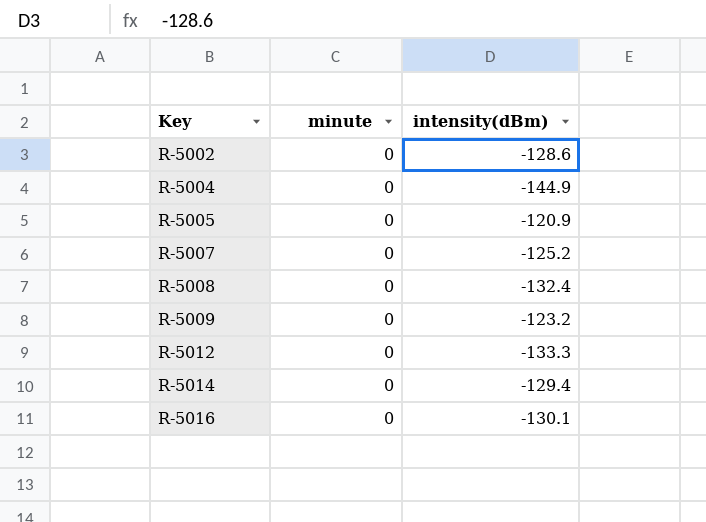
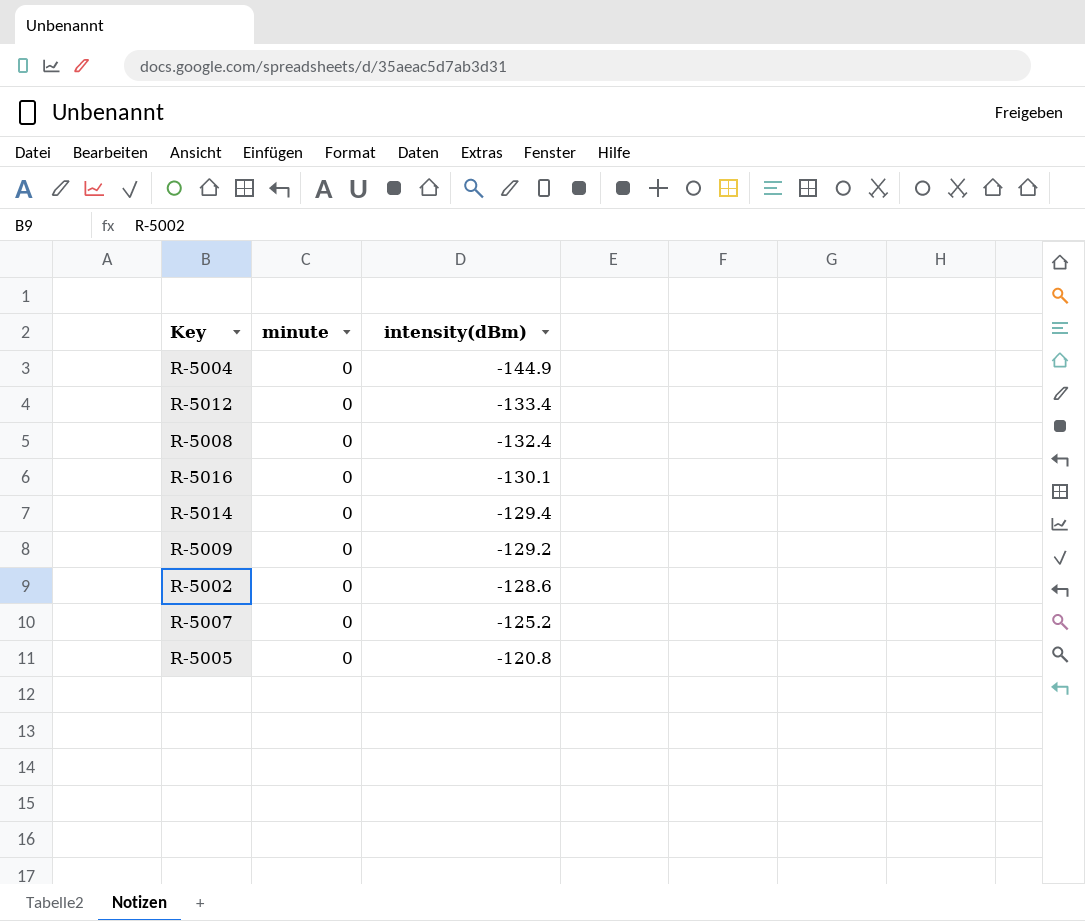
row order: Key ascending -> intensity(dBm) ascending
R-5012 | intensity(dBm): -133.3 -> -133.4
R-5009 | intensity(dBm): -123.2 -> -129.2
R-5005 | intensity(dBm): -120.9 -> -120.8

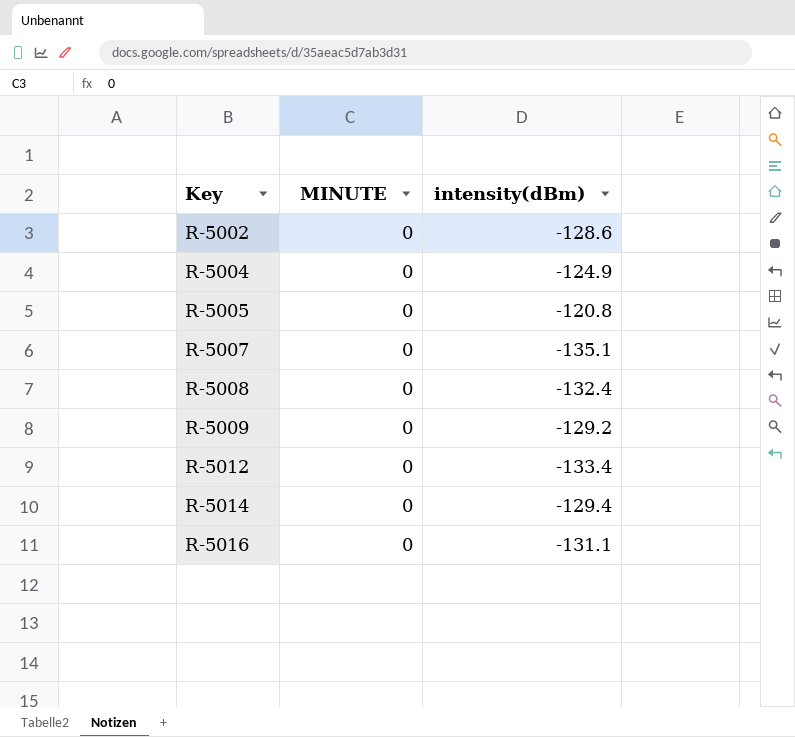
row order: intensity(dBm) ascending -> Key ascending
column name: minute -> MINUTE
R-5004 | intensity(dBm): -144.9 -> -124.9
R-5007 | intensity(dBm): -125.2 -> -135.1
R-5016 | intensity(dBm): -130.1 -> -131.1

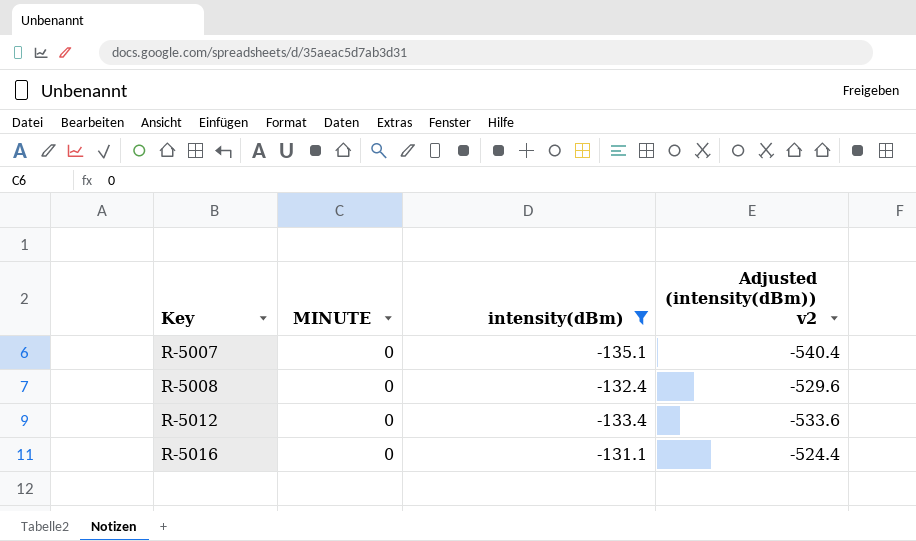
filter: none -> intensity(dBm) <= -131.1
column Adjusted (intensity(dBm)) v2 | formula: none -> [intensity(dBm)] * 4

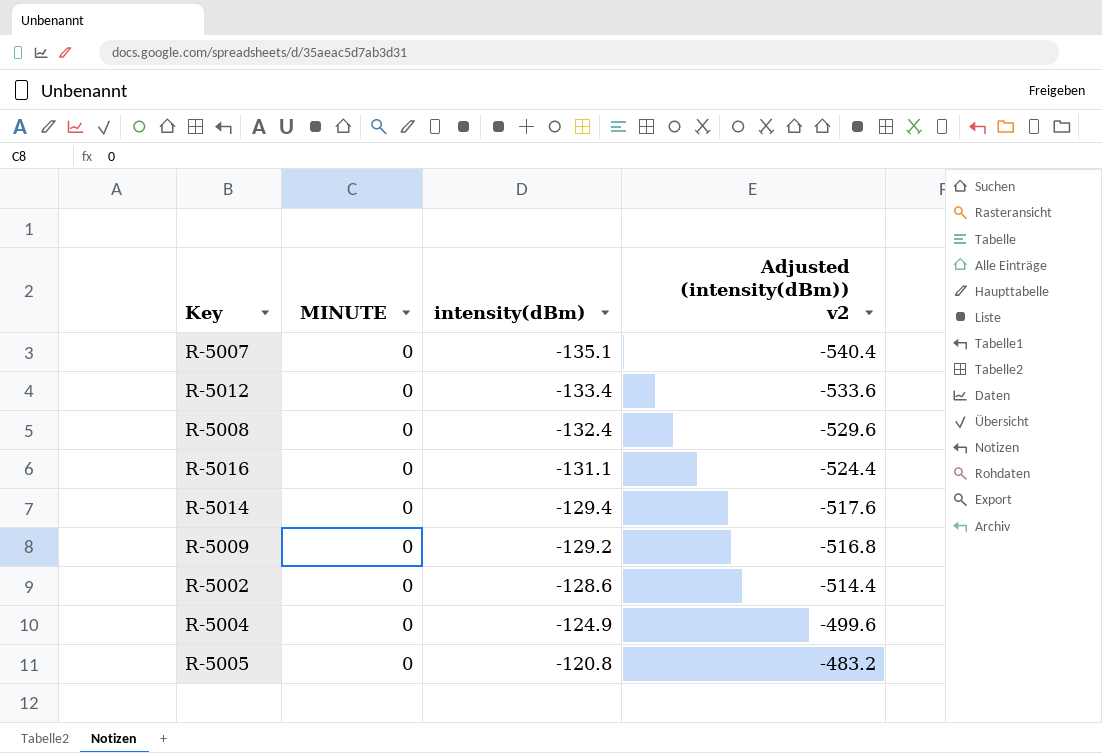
filter: intensity(dBm) <= -131.1 -> none
row order: Key ascending -> intensity(dBm) ascending

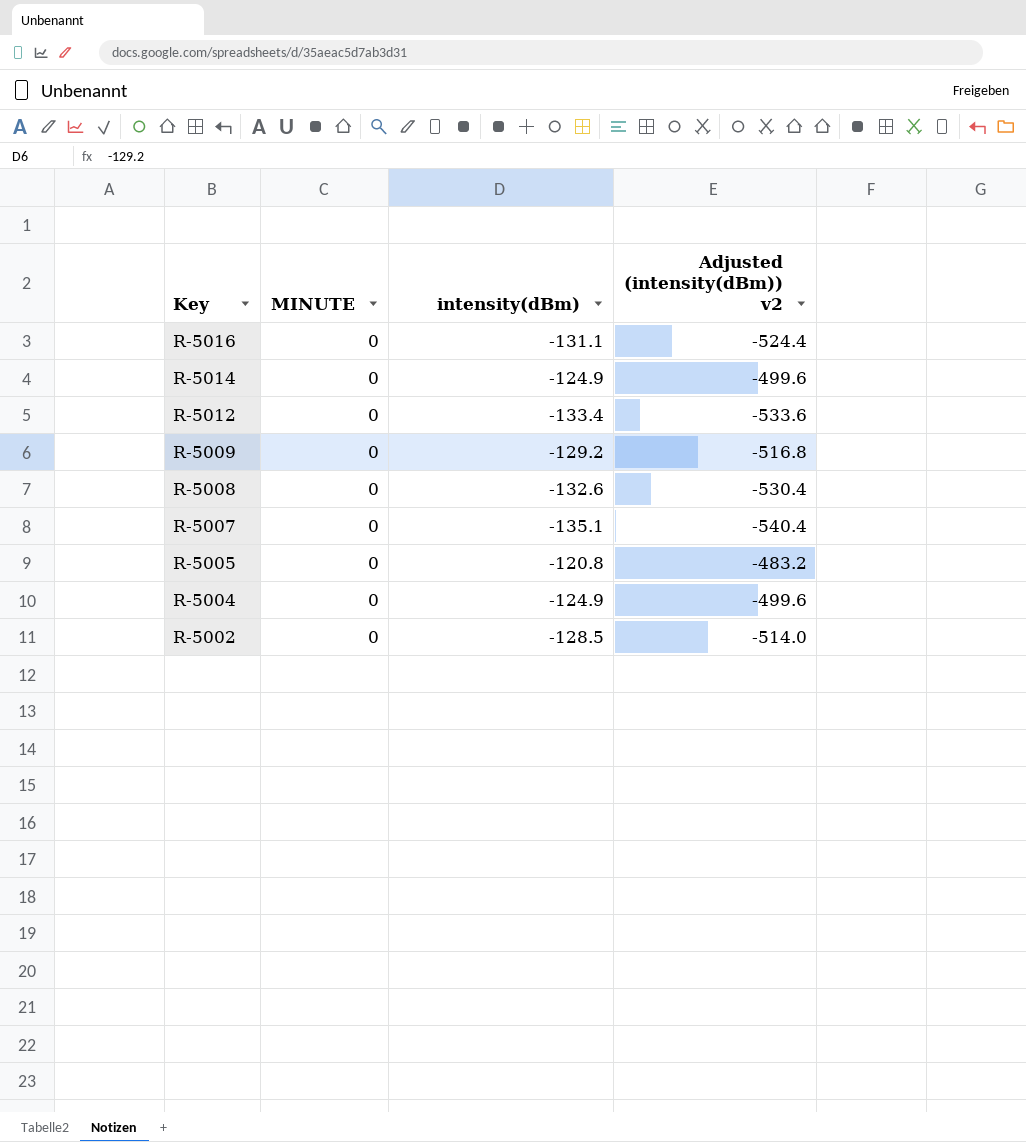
row order: intensity(dBm) ascending -> Key descending
R-5014 | intensity(dBm): -129.4 -> -124.9
R-5014 | Adjusted (intensity(dBm)) v2: -517.6 -> -499.6
R-5008 | intensity(dBm): -132.4 -> -132.6
R-5008 | Adjusted (intensity(dBm)) v2: -529.6 -> -530.4
R-5002 | intensity(dBm): -128.6 -> -128.5
R-5002 | Adjusted (intensity(dBm)) v2: -514.4 -> -514.0

